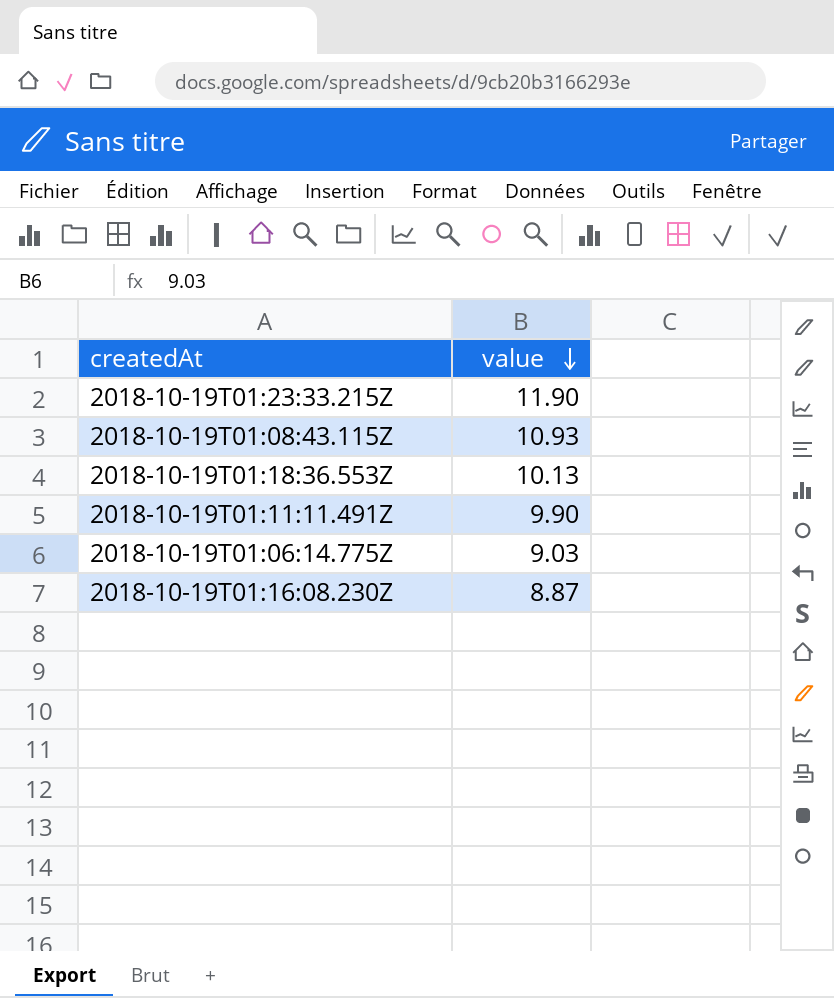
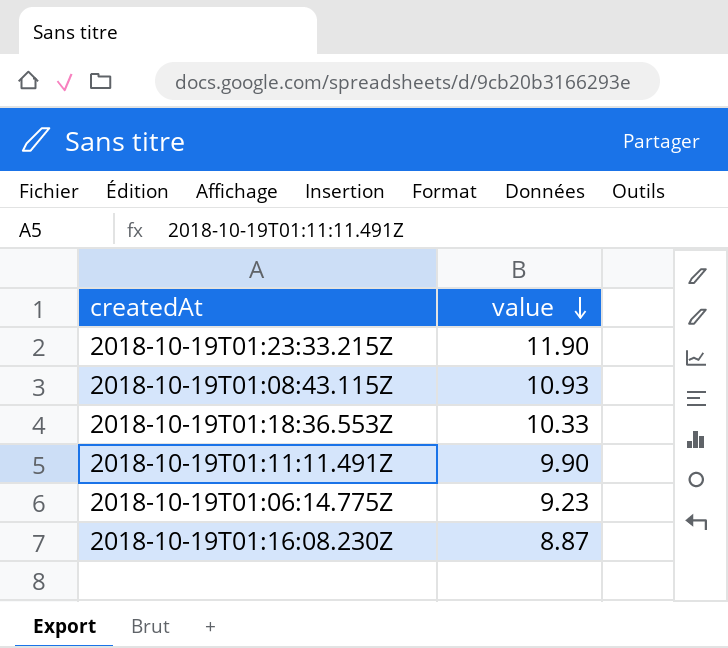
2018-10-19T01:18:36.553Z | value: 10.13 -> 10.33
2018-10-19T01:06:14.775Z | value: 9.03 -> 9.23

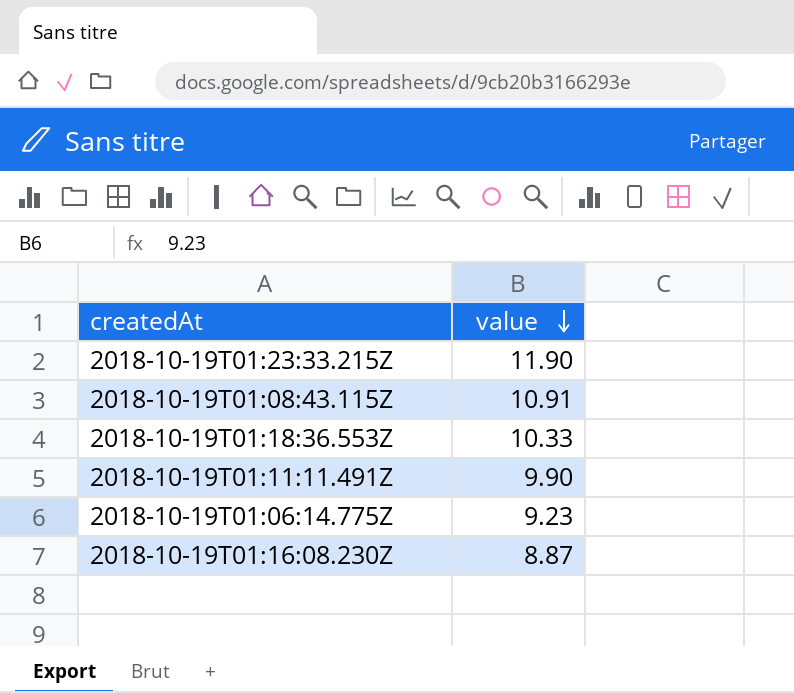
2018-10-19T01:08:43.115Z | value: 10.93 -> 10.91

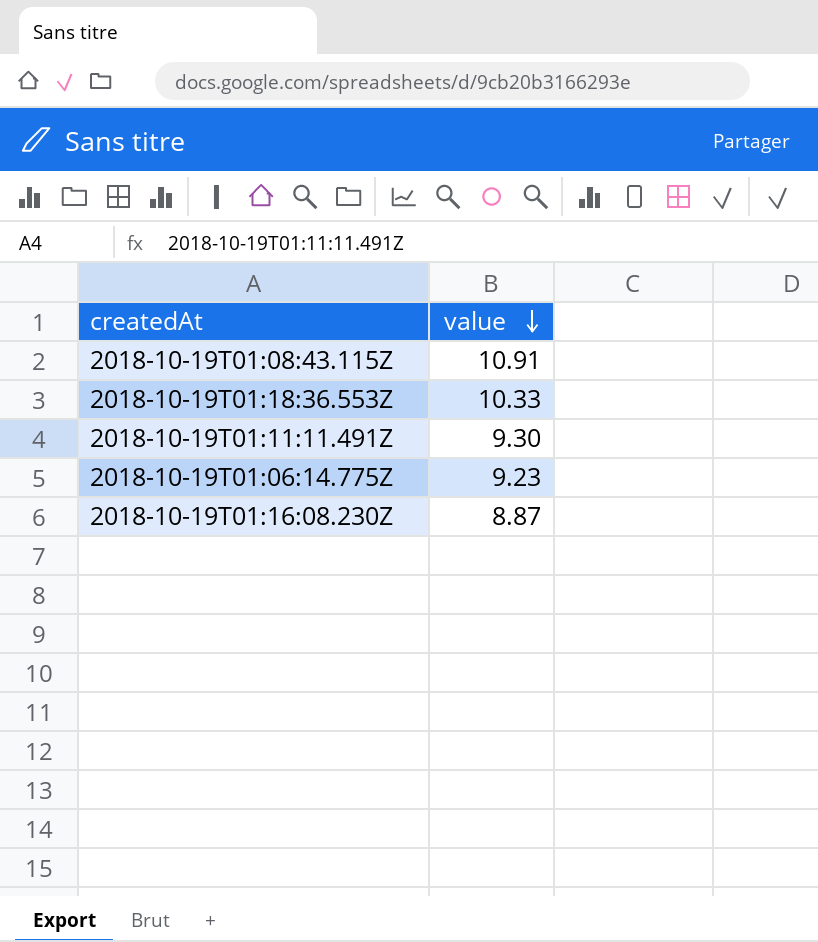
row 2018-10-19T01:23:33.215Z: 11.90 -> none
2018-10-19T01:11:11.491Z | value: 9.90 -> 9.30

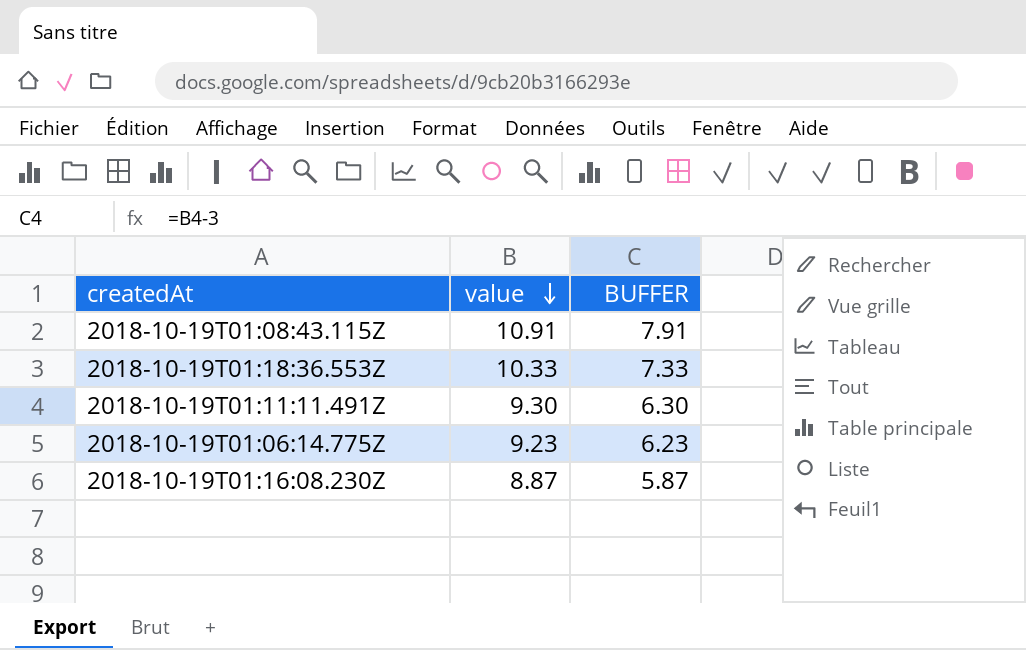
column BUFFER | formula: none -> [value] - 3

